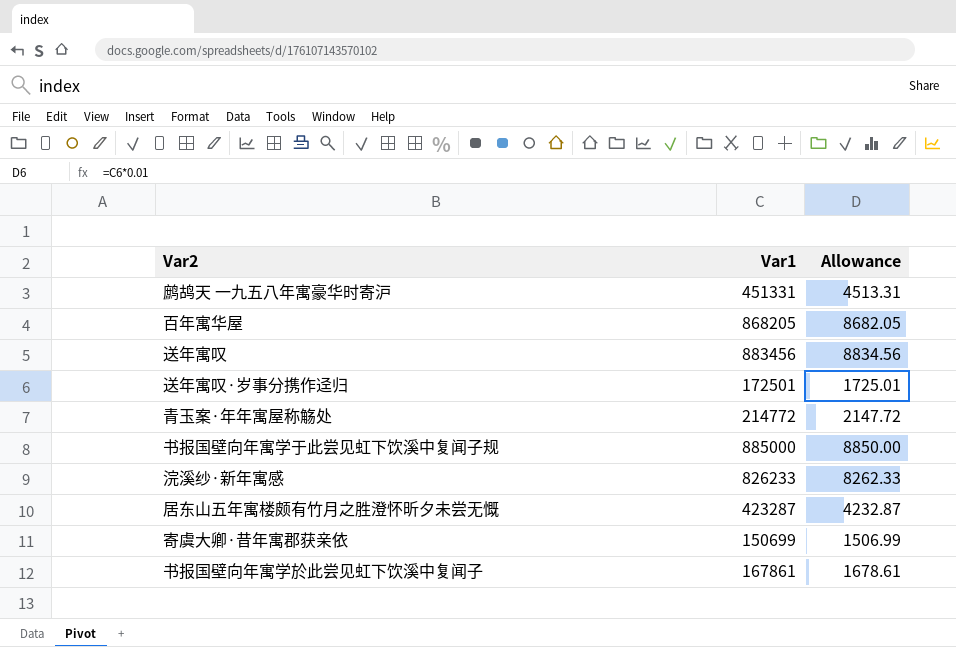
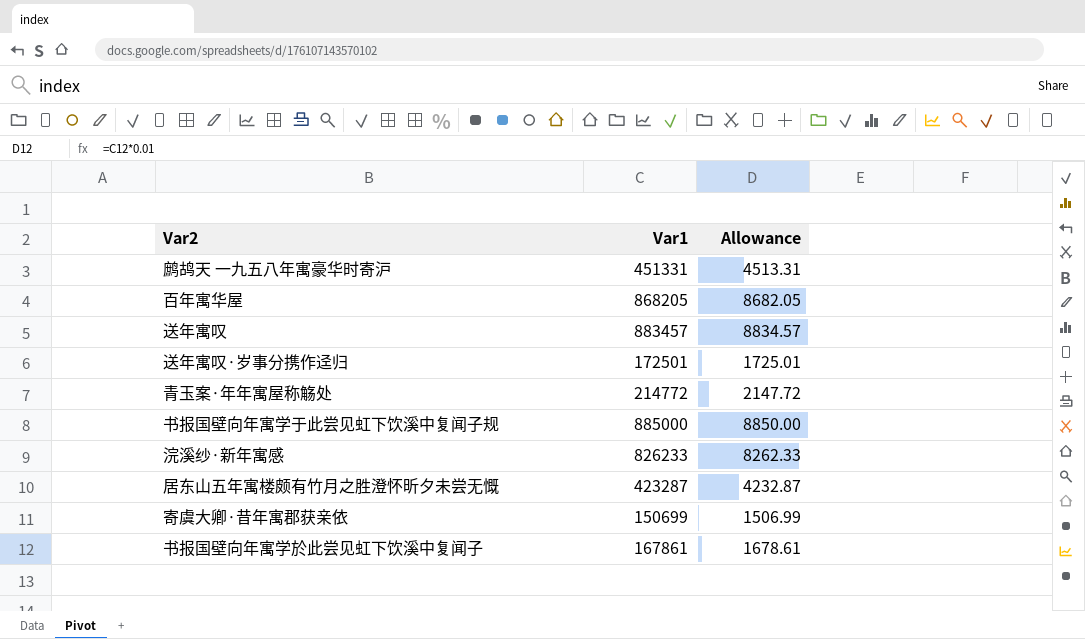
送年寓叹 | Var1: 883456 -> 883457
送年寓叹 | Allowance: 8834.56 -> 8834.57

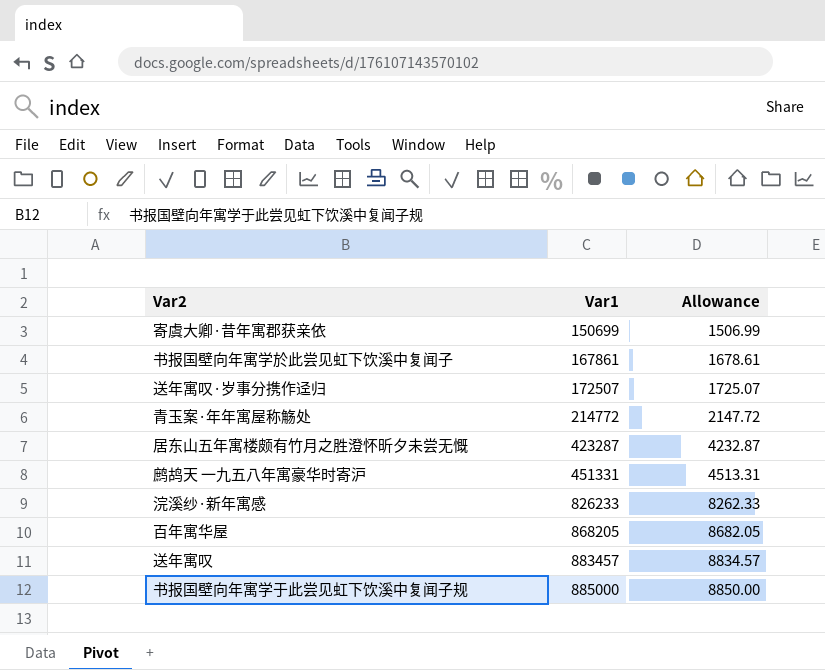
row order: none -> Var1 ascending
送年寓叹·岁事分携作迳归 | Var1: 172501 -> 172507
送年寓叹·岁事分携作迳归 | Allowance: 1725.01 -> 1725.07

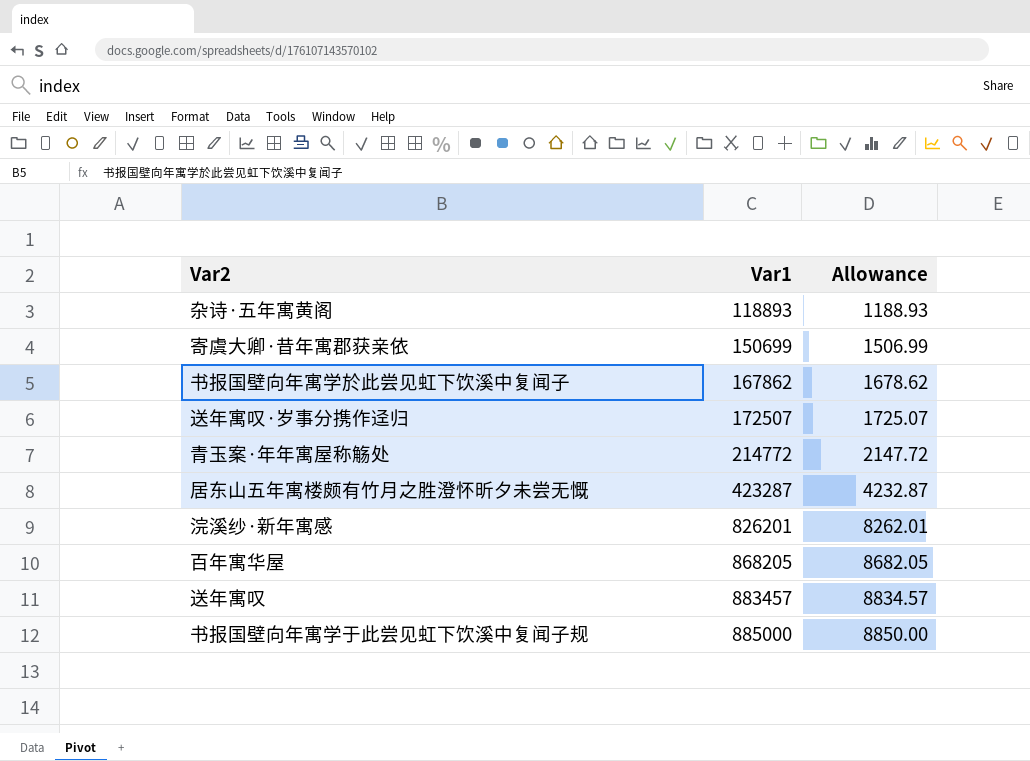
row 鹧鸪天 一九五八年寓豪华时寄沪: 451331 | 4513.31 -> none
row 杂诗·五年寓黄阁: none -> 118893 | 1188.93
书报国壁向年寓学於此尝见虹下饮溪中复闻子 | Var1: 167861 -> 167862
书报国壁向年寓学於此尝见虹下饮溪中复闻子 | Allowance: 1678.61 -> 1678.62
浣溪纱·新年寓感 | Var1: 826233 -> 826201
浣溪纱·新年寓感 | Allowance: 8262.33 -> 8262.01

